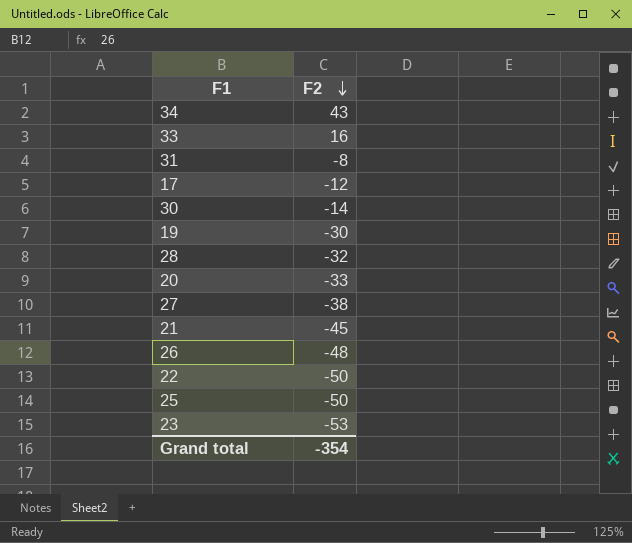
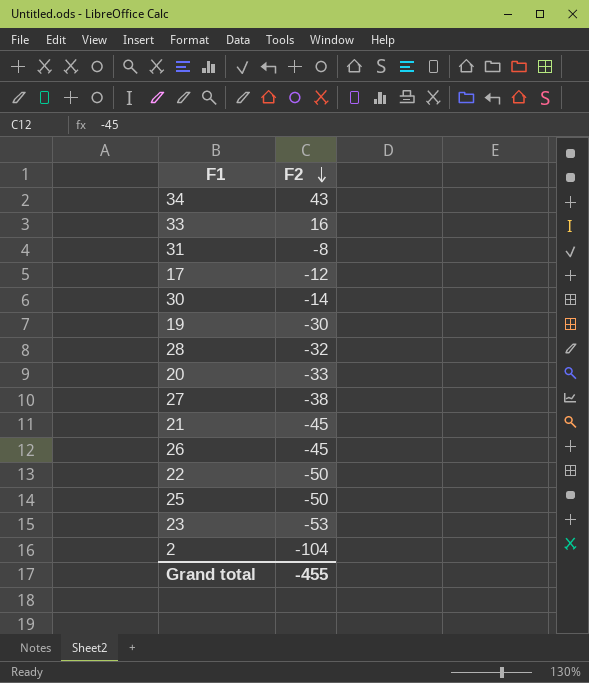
26 | F2: -48 -> -45
row 2: none -> -104
Grand total | F2: -354 -> -455

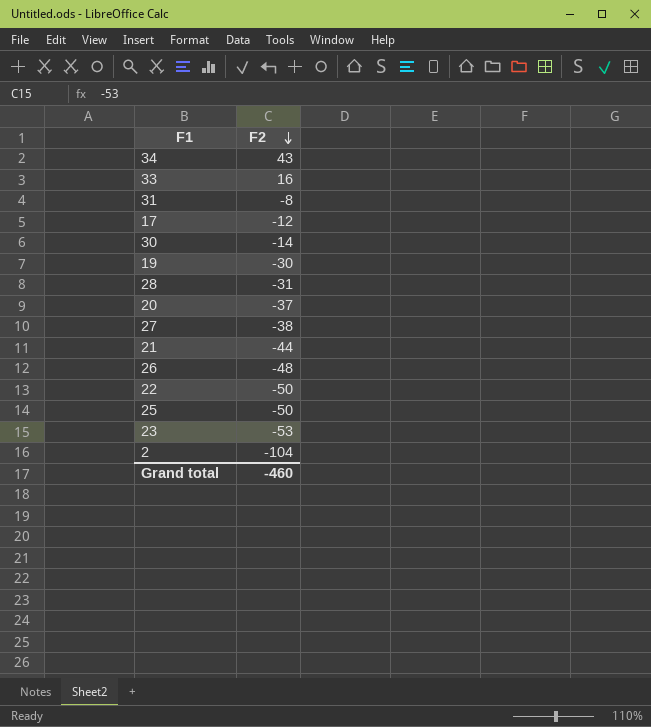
28 | F2: -32 -> -31
20 | F2: -33 -> -37
21 | F2: -45 -> -44
26 | F2: -45 -> -48
Grand total | F2: -455 -> -460

